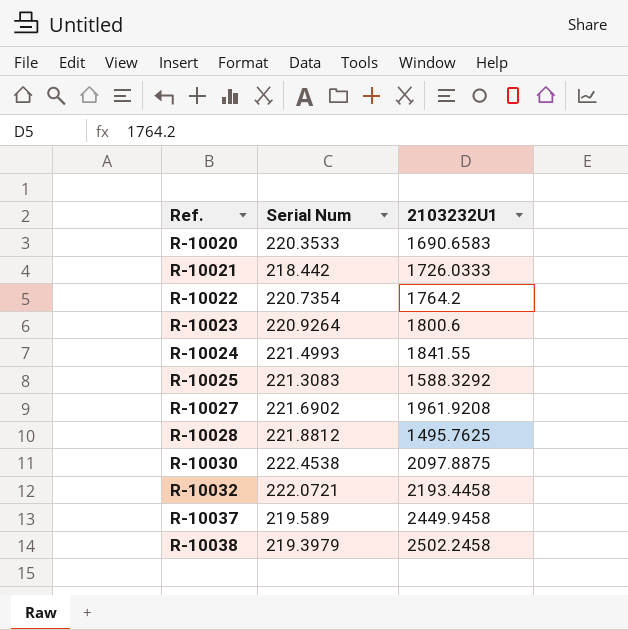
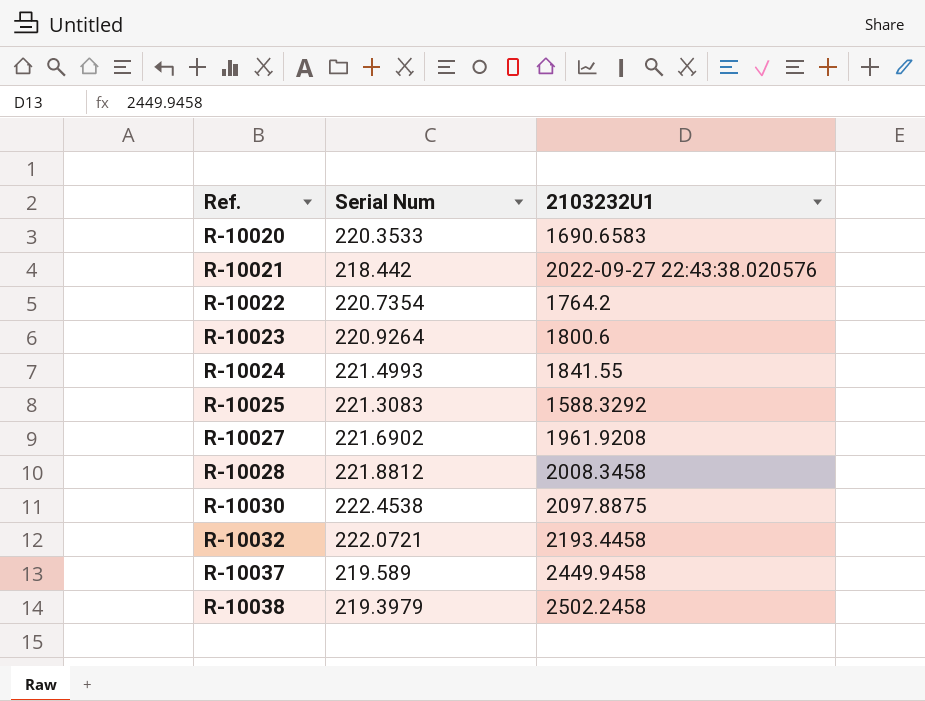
R-10021 | 2103232U1: 1726.0333 -> 2022-09-27 22:43:38.020576
R-10028 | 2103232U1: 1495.7625 -> 2008.3458

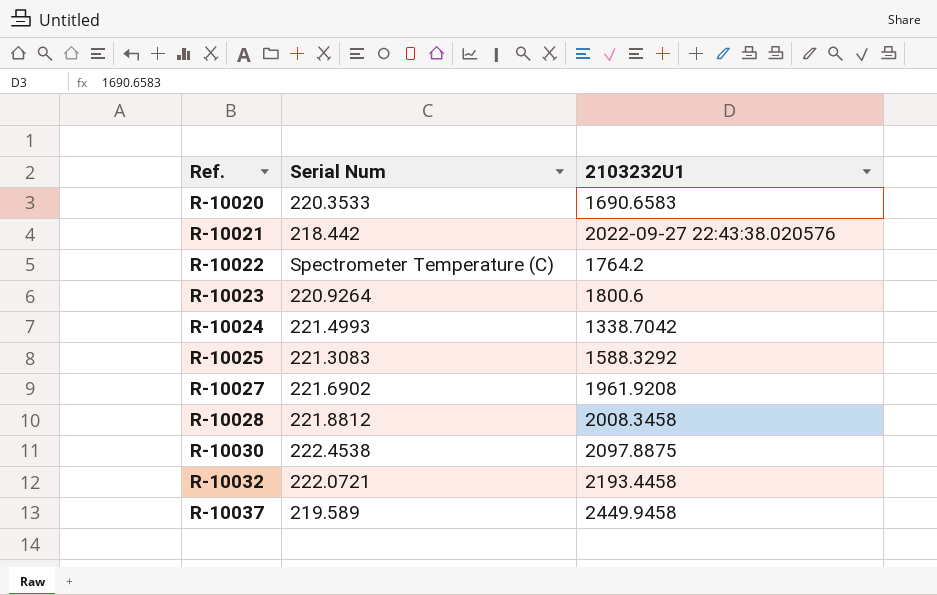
row R-10038: 219.3979 | 2502.2458 -> none
R-10022 | Serial Num: 220.7354 -> Spectrometer Temperature (C)
R-10024 | 2103232U1: 1841.55 -> 1338.7042

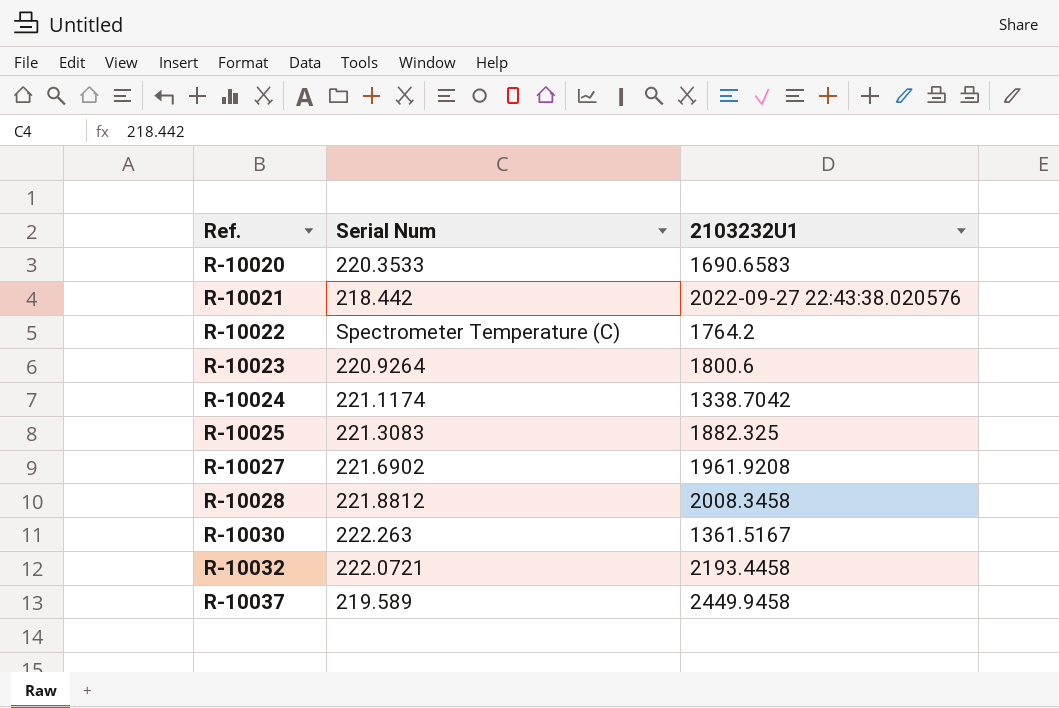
R-10024 | Serial Num: 221.4993 -> 221.1174
R-10025 | 2103232U1: 1588.3292 -> 1882.325
R-10030 | Serial Num: 222.4538 -> 222.263
R-10030 | 2103232U1: 2097.8875 -> 1361.5167

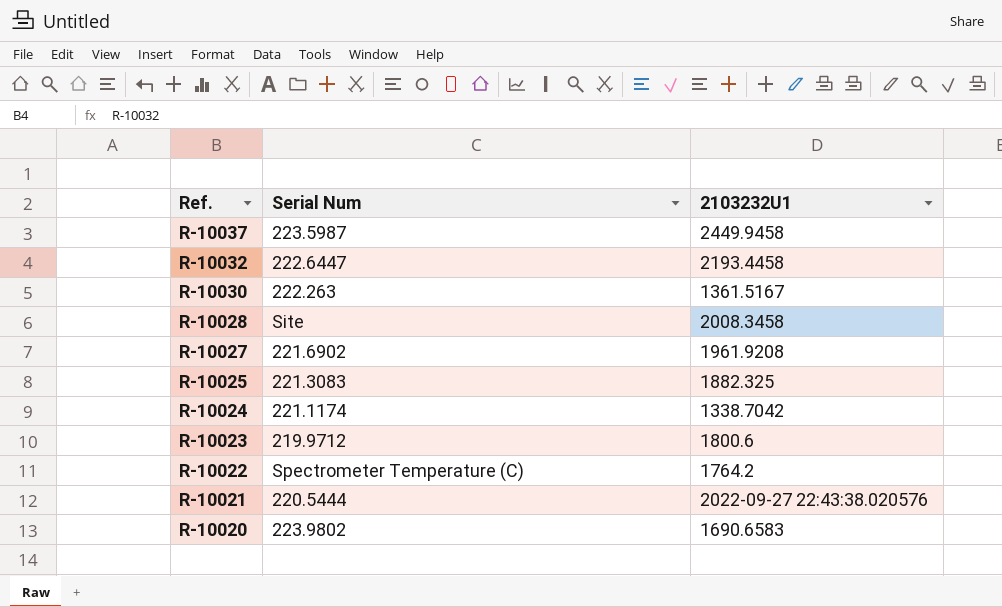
row order: Ref. ascending -> Ref. descending
R-10037 | Serial Num: 219.589 -> 223.5987
R-10032 | Serial Num: 222.0721 -> 222.6447
R-10028 | Serial Num: 221.8812 -> Site
R-10023 | Serial Num: 220.9264 -> 219.9712
R-10021 | Serial Num: 218.442 -> 220.5444
R-10020 | Serial Num: 220.3533 -> 223.9802

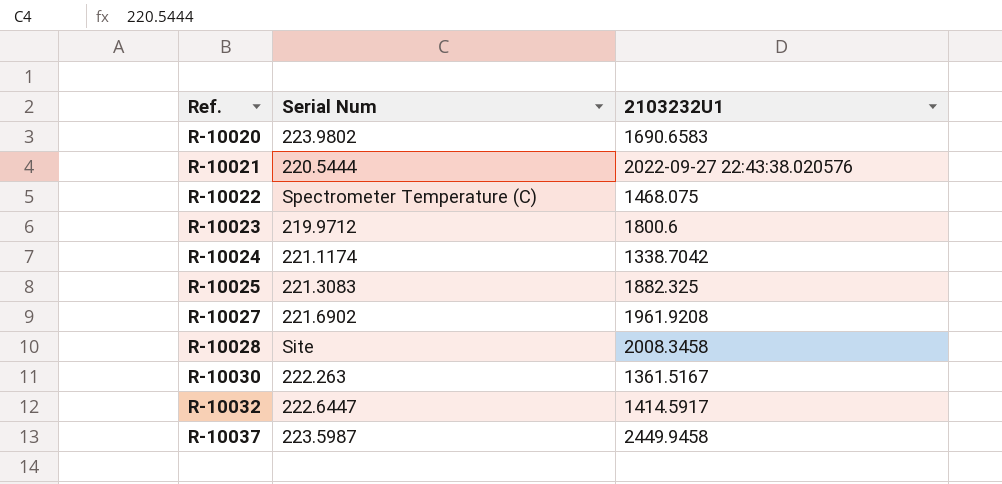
row order: Ref. descending -> Ref. ascending
R-10022 | 2103232U1: 1764.2 -> 1468.075
R-10032 | 2103232U1: 2193.4458 -> 1414.5917

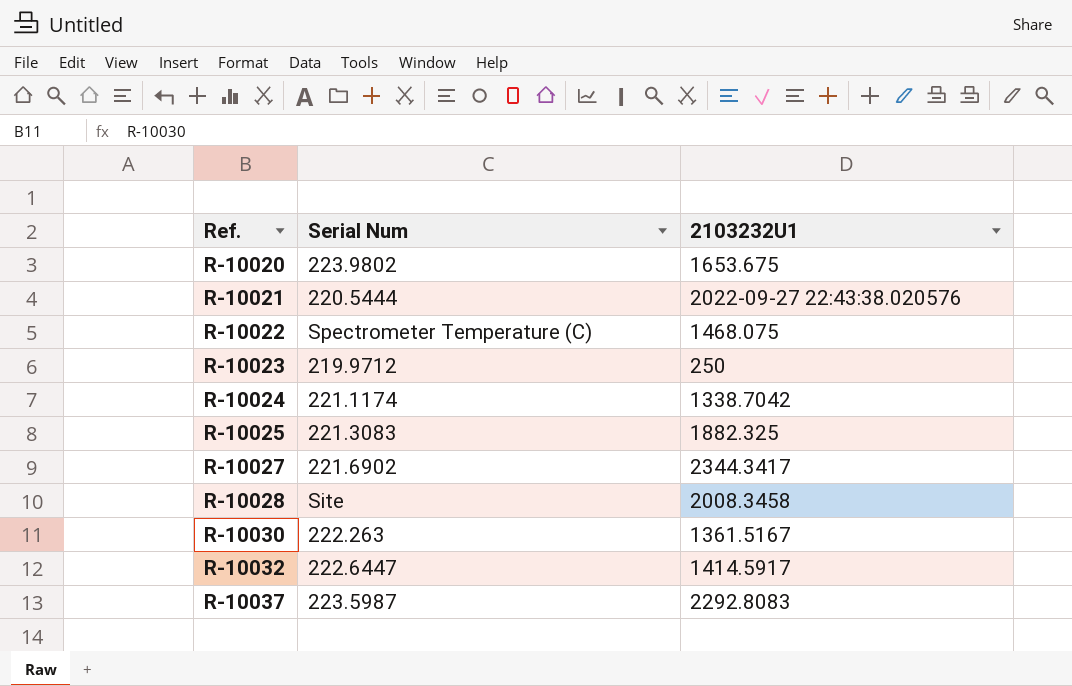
R-10020 | 2103232U1: 1690.6583 -> 1653.675
R-10023 | 2103232U1: 1800.6 -> 250
R-10027 | 2103232U1: 1961.9208 -> 2344.3417
R-10037 | 2103232U1: 2449.9458 -> 2292.8083

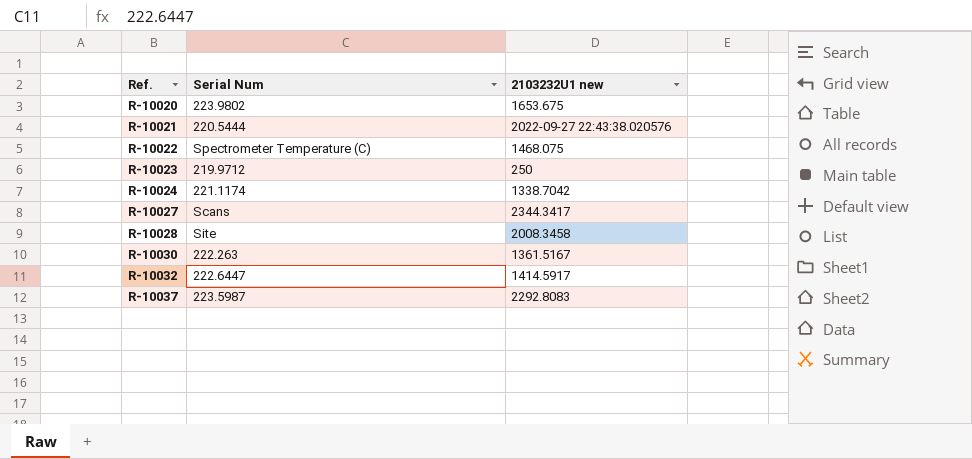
column name: 2103232U1 -> 2103232U1 new
row R-10025: 221.3083 | 1882.325 -> none
R-10027 | Serial Num: 221.6902 -> Scans

